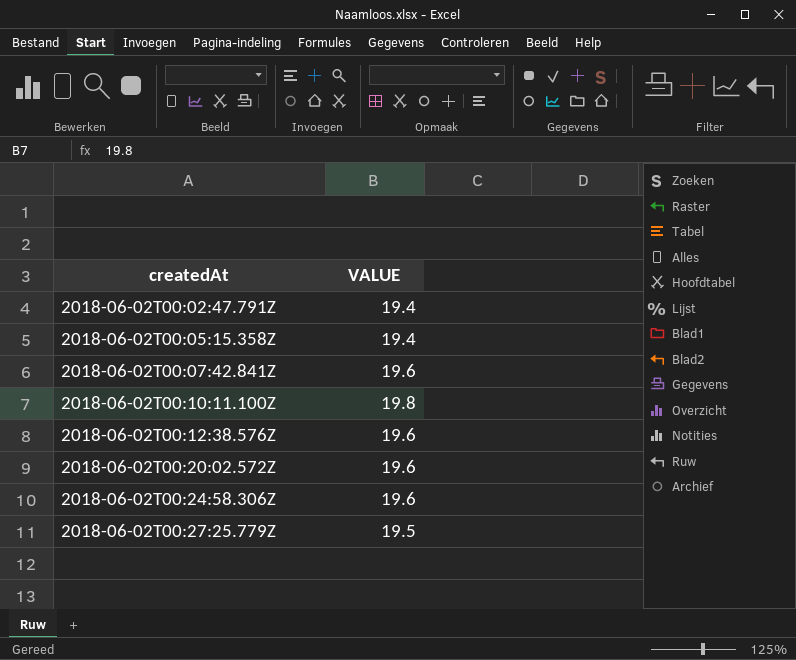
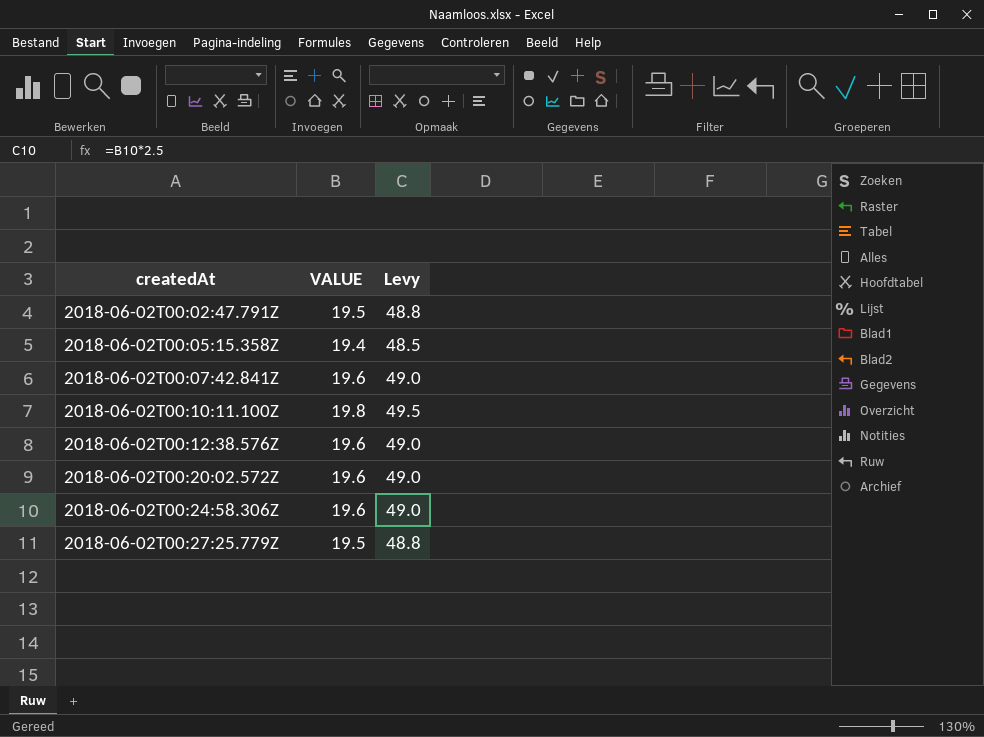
column Levy | formula: none -> [VALUE] * 2.5
2018-06-02T00:02:47.791Z | VALUE: 19.4 -> 19.5

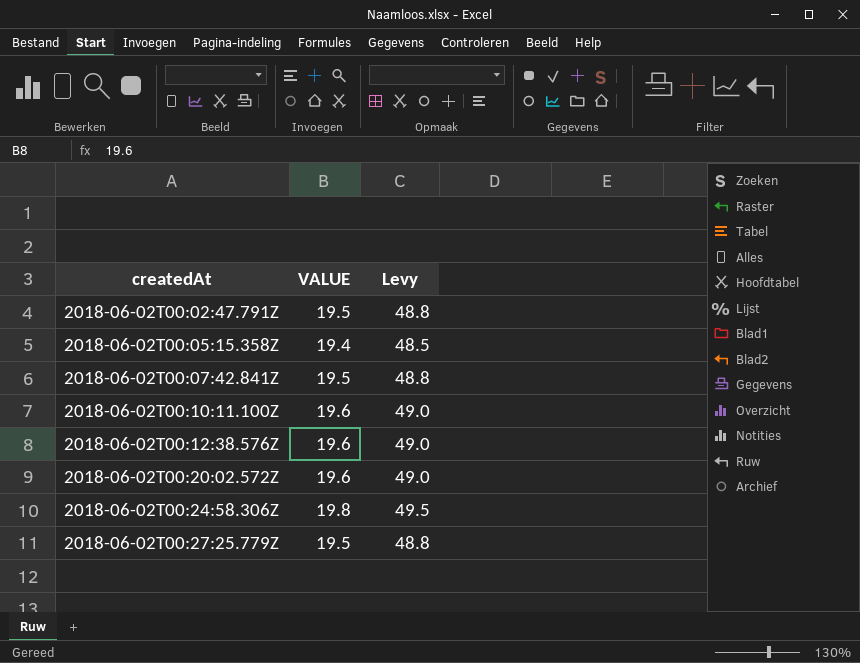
2018-06-02T00:07:42.841Z | VALUE: 19.6 -> 19.5
2018-06-02T00:07:42.841Z | Levy: 49.0 -> 48.8
2018-06-02T00:10:11.100Z | VALUE: 19.8 -> 19.6
2018-06-02T00:10:11.100Z | Levy: 49.5 -> 49.0
2018-06-02T00:24:58.306Z | VALUE: 19.6 -> 19.8
2018-06-02T00:24:58.306Z | Levy: 49.0 -> 49.5

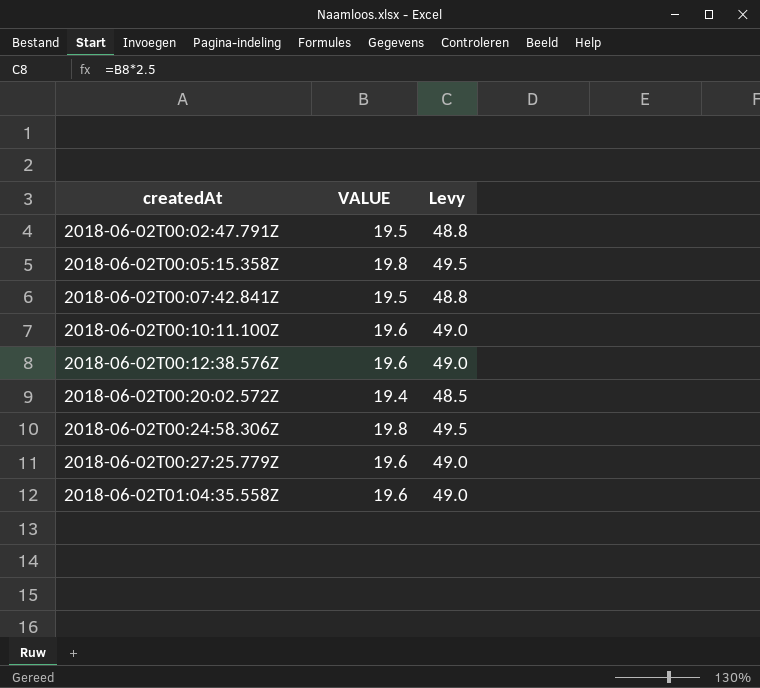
2018-06-02T00:05:15.358Z | VALUE: 19.4 -> 19.8
2018-06-02T00:05:15.358Z | Levy: 48.5 -> 49.5
2018-06-02T00:20:02.572Z | VALUE: 19.6 -> 19.4
2018-06-02T00:20:02.572Z | Levy: 49.0 -> 48.5
2018-06-02T00:27:25.779Z | VALUE: 19.5 -> 19.6
2018-06-02T00:27:25.779Z | Levy: 48.8 -> 49.0
row 2018-06-02T01:04:35.558Z: none -> 19.6 | 49.0

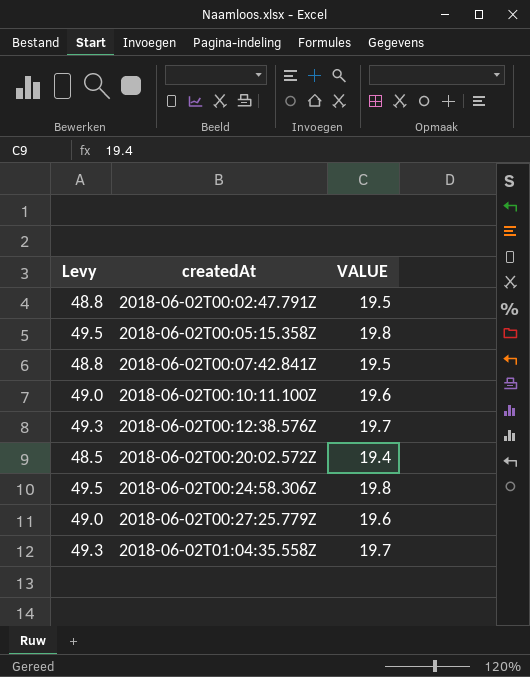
column Levy | position: 3 -> 1
2018-06-02T00:12:38.576Z | Levy: 49.0 -> 49.3
2018-06-02T00:12:38.576Z | VALUE: 19.6 -> 19.7
2018-06-02T01:04:35.558Z | Levy: 49.0 -> 49.3
2018-06-02T01:04:35.558Z | VALUE: 19.6 -> 19.7

